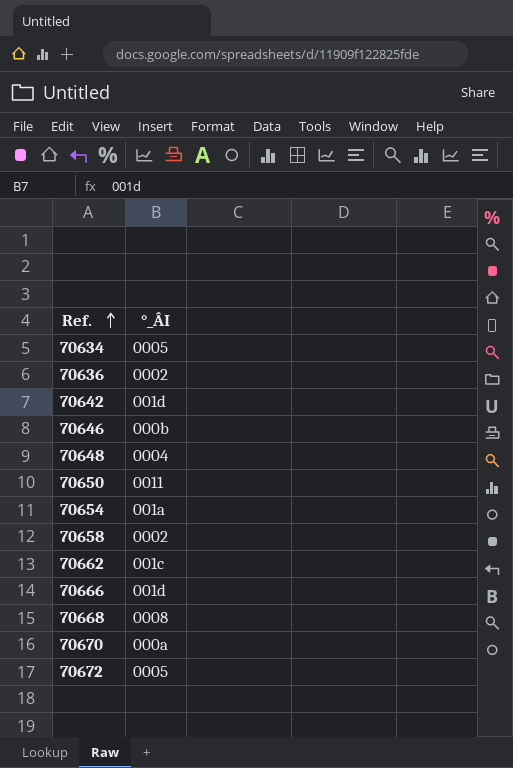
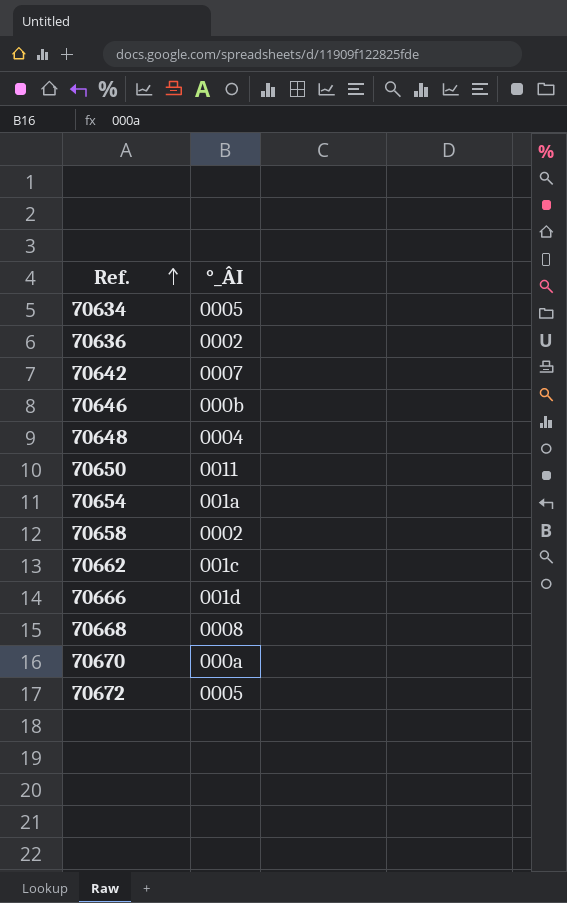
70642 | °_ÂI: 001d -> 0007

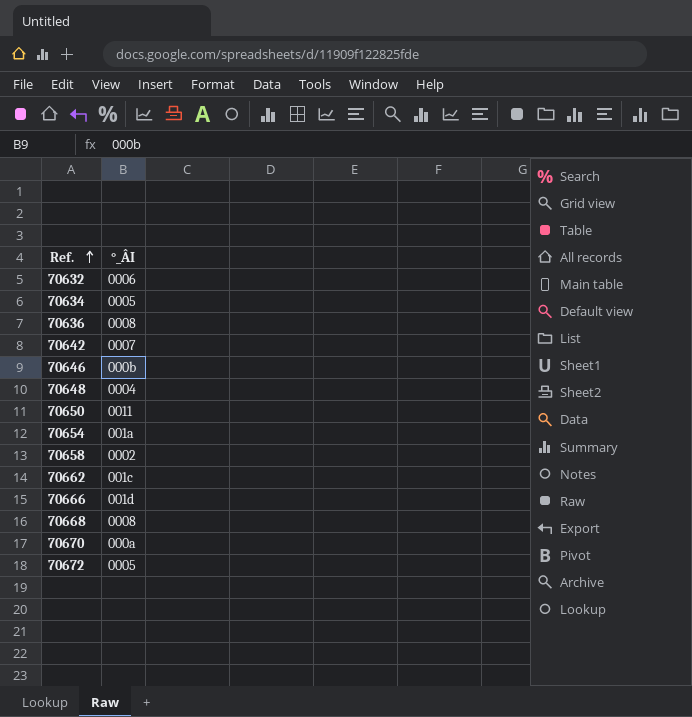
row 70632: none -> 0006
70636 | °_ÂI: 0002 -> 0008

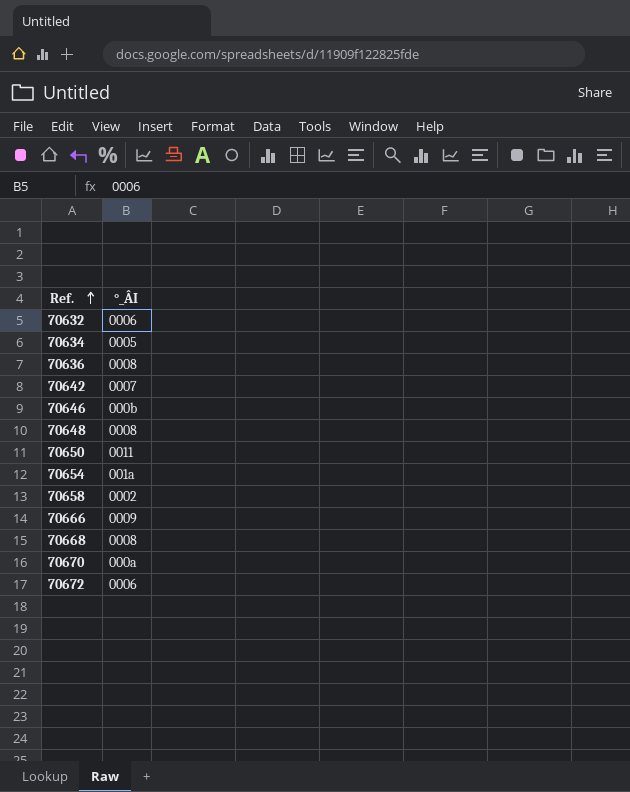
row 70662: 001c -> none
70648 | °_ÂI: 0004 -> 0008
70666 | °_ÂI: 001d -> 0009
70672 | °_ÂI: 0005 -> 0006

